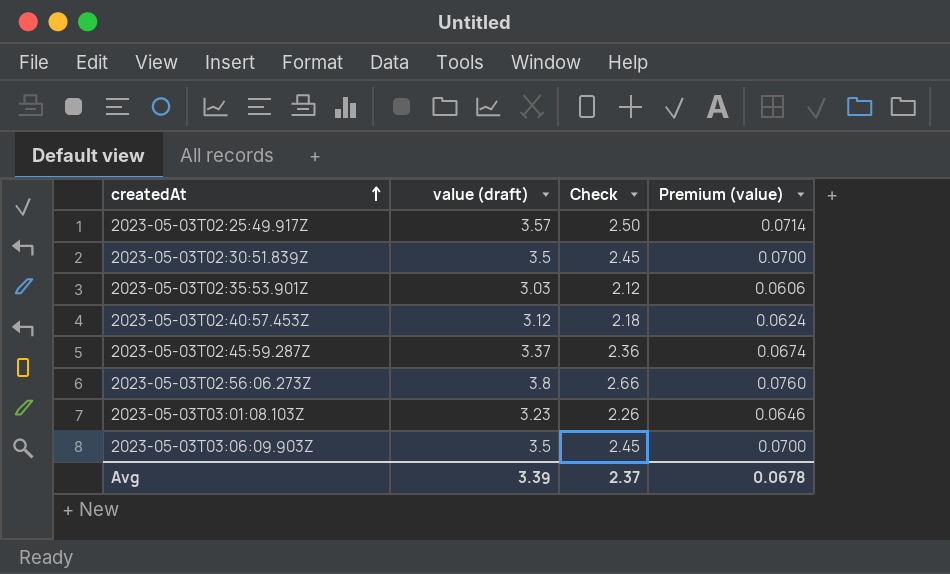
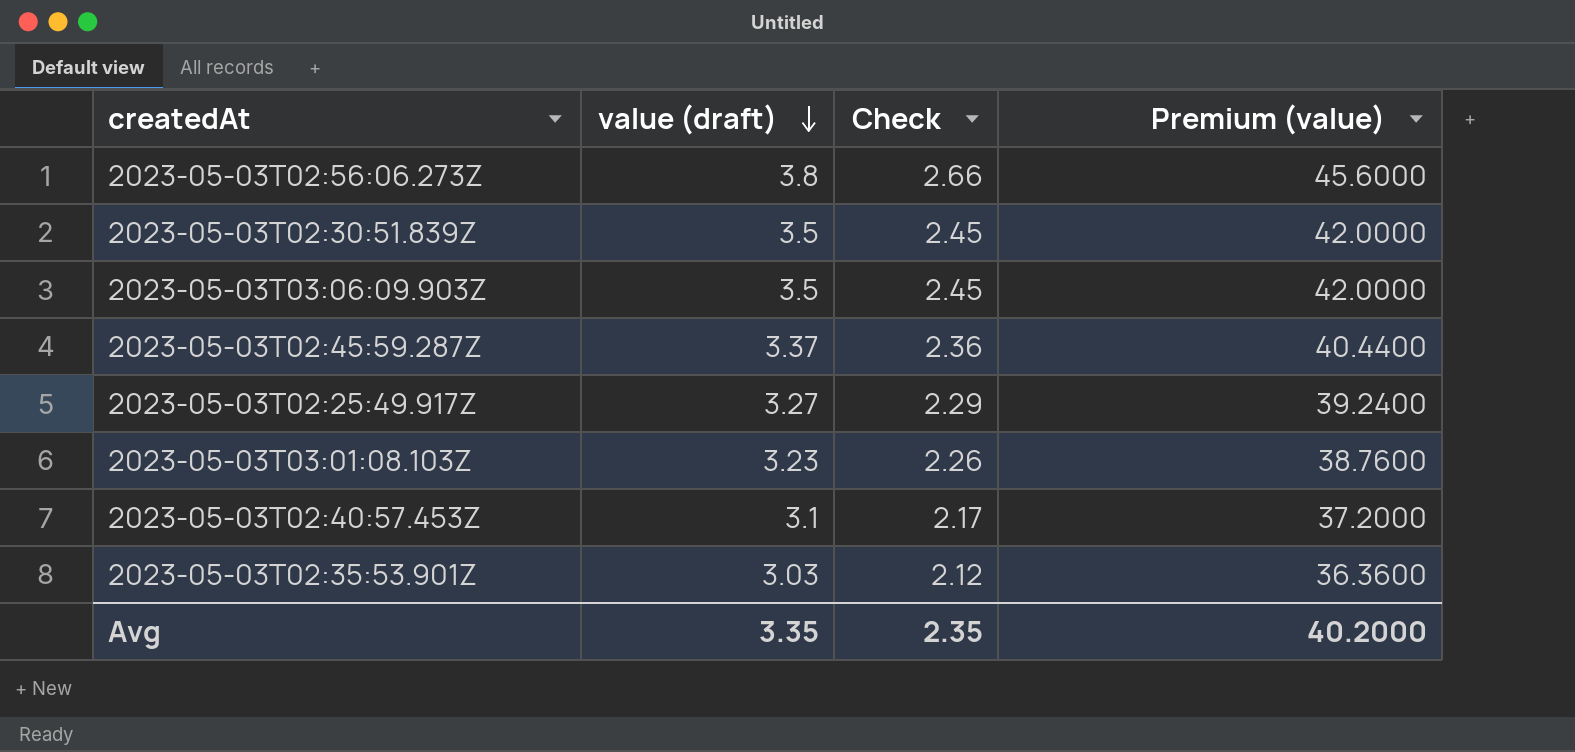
row order: createdAt ascending -> value (draft) descending
column Premium (value) | formula: [value (draft)] * 0.02 -> [value (draft)] * 12
2023-05-03T02:25:49.917Z | value (draft): 3.57 -> 3.27
2023-05-03T02:25:49.917Z | Check: 2.50 -> 2.29
2023-05-03T02:40:57.453Z | value (draft): 3.12 -> 3.1
2023-05-03T02:40:57.453Z | Check: 2.18 -> 2.17
Avg | value (draft): 3.39 -> 3.35
Avg | Check: 2.37 -> 2.35
Avg | Premium (value): 0.0678 -> 40.2000

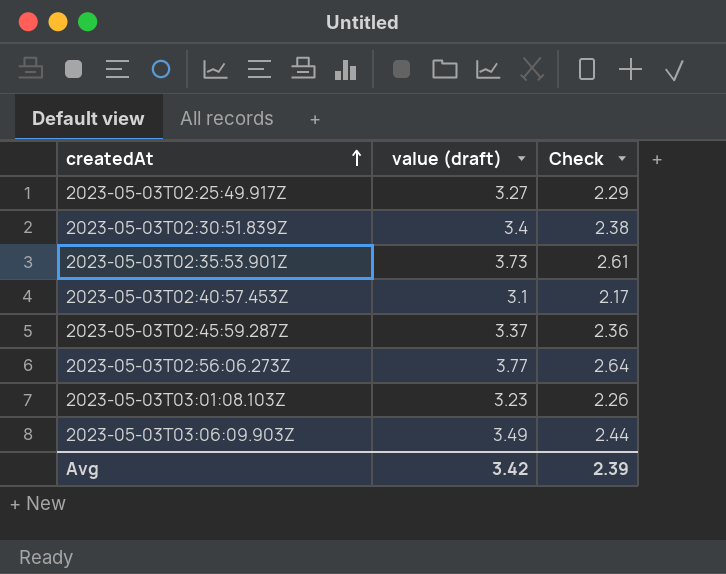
row order: value (draft) descending -> createdAt ascending
column Premium (value) | formula: [value (draft)] * 12 -> none
2023-05-03T02:30:51.839Z | value (draft): 3.5 -> 3.4
2023-05-03T02:30:51.839Z | Check: 2.45 -> 2.38
2023-05-03T02:35:53.901Z | value (draft): 3.03 -> 3.73
2023-05-03T02:35:53.901Z | Check: 2.12 -> 2.61
2023-05-03T02:56:06.273Z | value (draft): 3.8 -> 3.77
2023-05-03T02:56:06.273Z | Check: 2.66 -> 2.64
2023-05-03T03:06:09.903Z | value (draft): 3.5 -> 3.49
2023-05-03T03:06:09.903Z | Check: 2.45 -> 2.44
Avg | value (draft): 3.35 -> 3.42
Avg | Check: 2.35 -> 2.39

